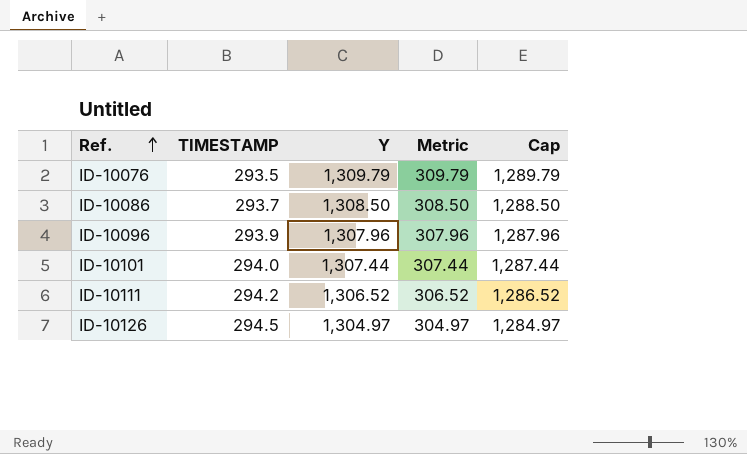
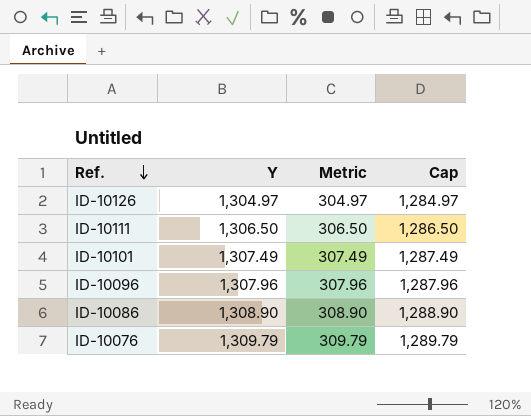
row order: Ref. ascending -> Ref. descending
column TIMESTAMP | position: 2 -> none
ID-10111 | Y: 1,306.52 -> 1,306.50
ID-10111 | Metric: 306.52 -> 306.50
ID-10111 | Cap: 1,286.52 -> 1,286.50
ID-10101 | Y: 1,307.44 -> 1,307.49
ID-10101 | Metric: 307.44 -> 307.49
ID-10101 | Cap: 1,287.44 -> 1,287.49
ID-10086 | Y: 1,308.50 -> 1,308.90
ID-10086 | Metric: 308.50 -> 308.90
ID-10086 | Cap: 1,288.50 -> 1,288.90

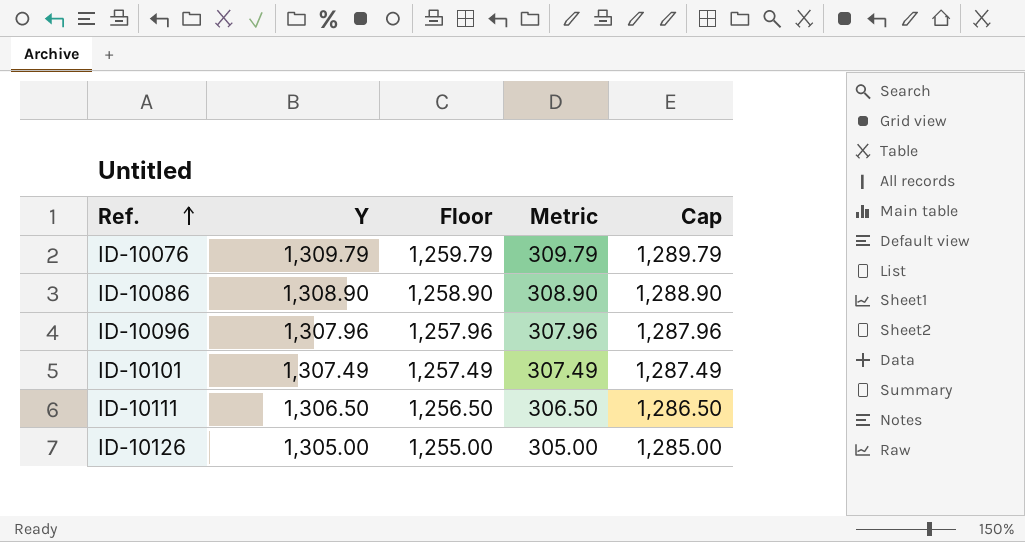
row order: Ref. descending -> Ref. ascending
column Floor | formula: none -> [Y] - 50
ID-10126 | Y: 1,304.97 -> 1,305.00
ID-10126 | Metric: 304.97 -> 305.00
ID-10126 | Cap: 1,284.97 -> 1,285.00

